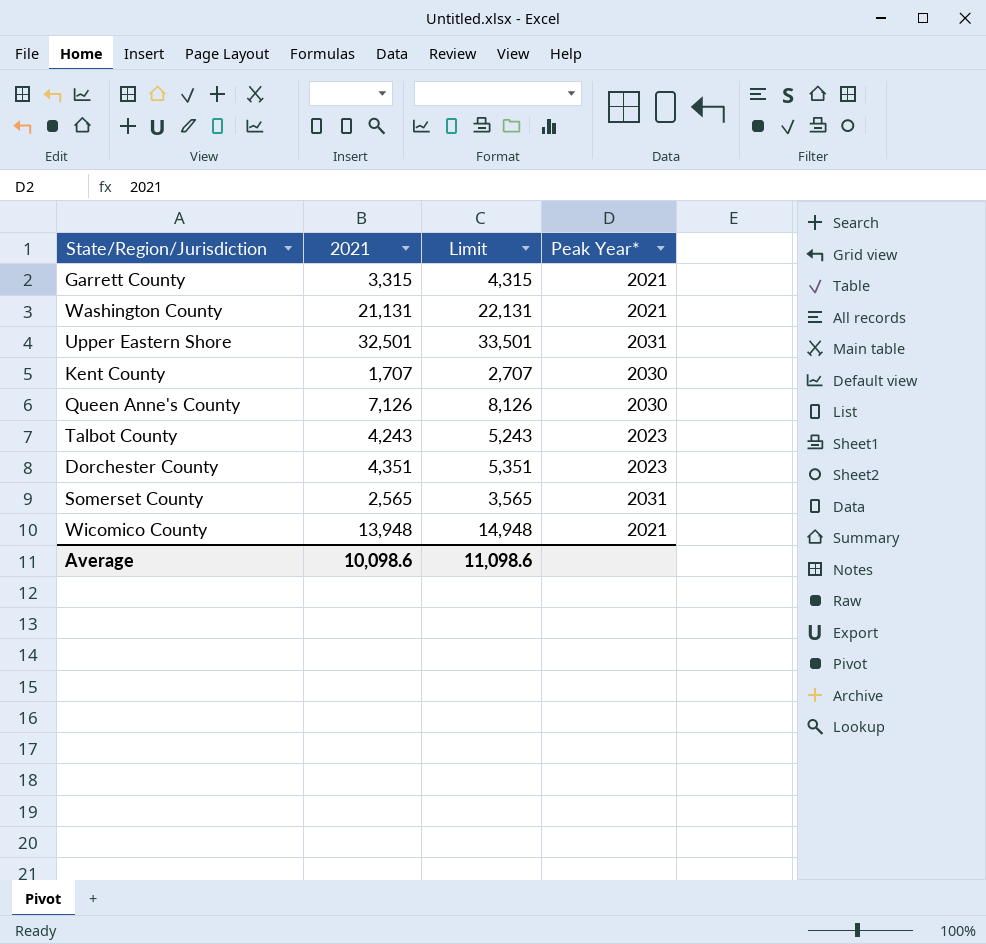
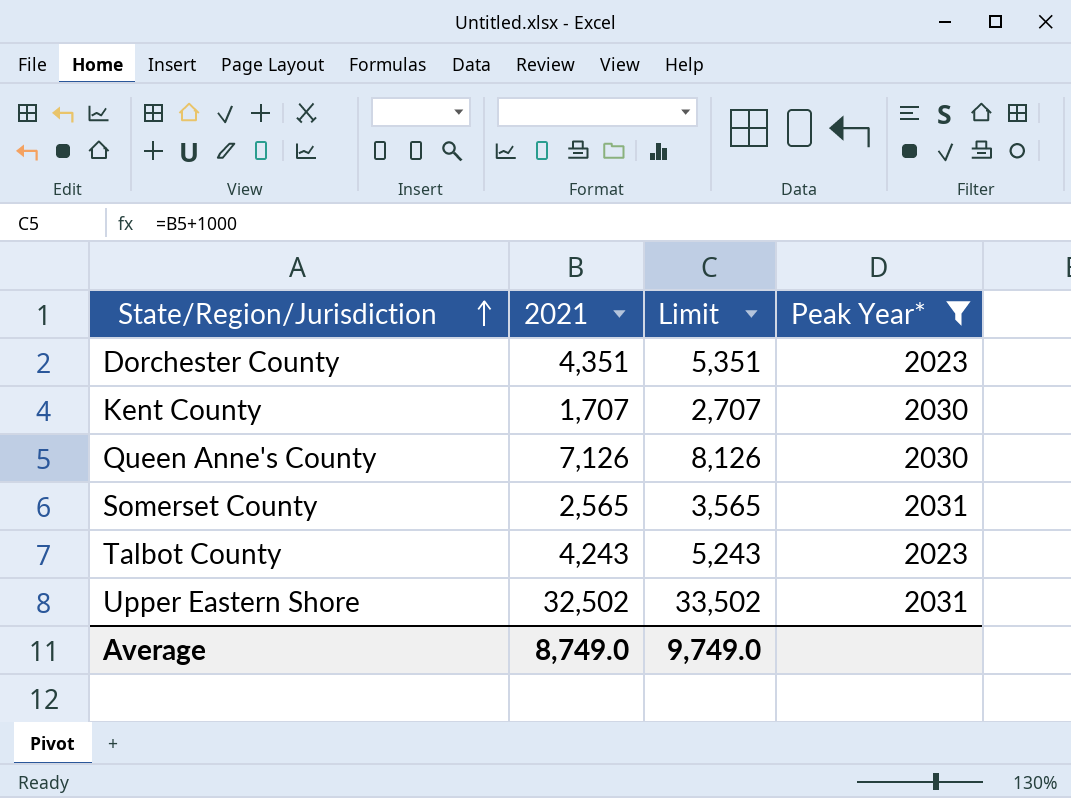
filter: none -> Peak Year* != 2021
row order: none -> State/Region/Jurisdiction ascending
Upper Eastern Shore | 2021: 32,501 -> 32,502
Upper Eastern Shore | Limit: 33,501 -> 33,502
Average | 2021: 10,098.6 -> 8,749.0
Average | Limit: 11,098.6 -> 9,749.0

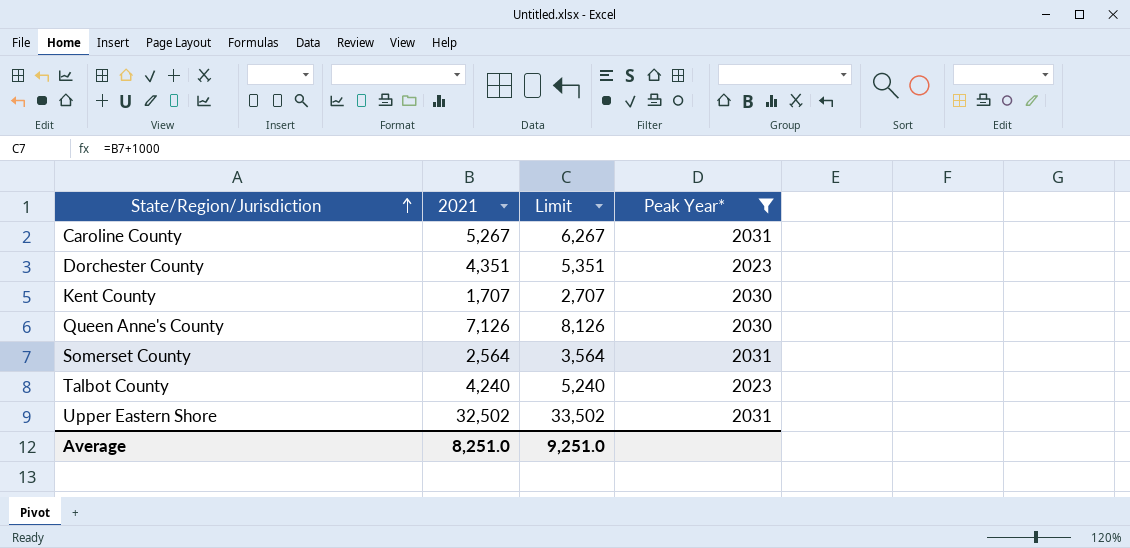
row Caroline County: none -> 5,267 | 6,267 | 2031
Somerset County | 2021: 2,565 -> 2,564
Somerset County | Limit: 3,565 -> 3,564
Talbot County | 2021: 4,243 -> 4,240
Talbot County | Limit: 5,243 -> 5,240
Average | 2021: 8,749.0 -> 8,251.0
Average | Limit: 9,749.0 -> 9,251.0

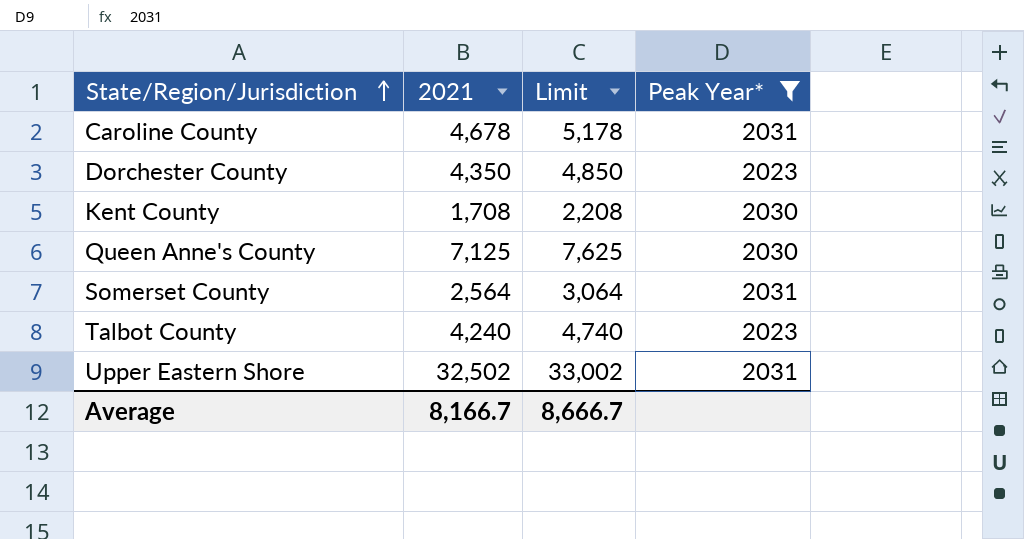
column Limit | formula: [2021] + 1000 -> [2021] + 500
Caroline County | 2021: 5,267 -> 4,678
Dorchester County | 2021: 4,351 -> 4,350
Kent County | 2021: 1,707 -> 1,708
Queen Anne's County | 2021: 7,126 -> 7,125
Average | 2021: 8,251.0 -> 8,166.7
Average | Limit: 9,251.0 -> 8,666.7

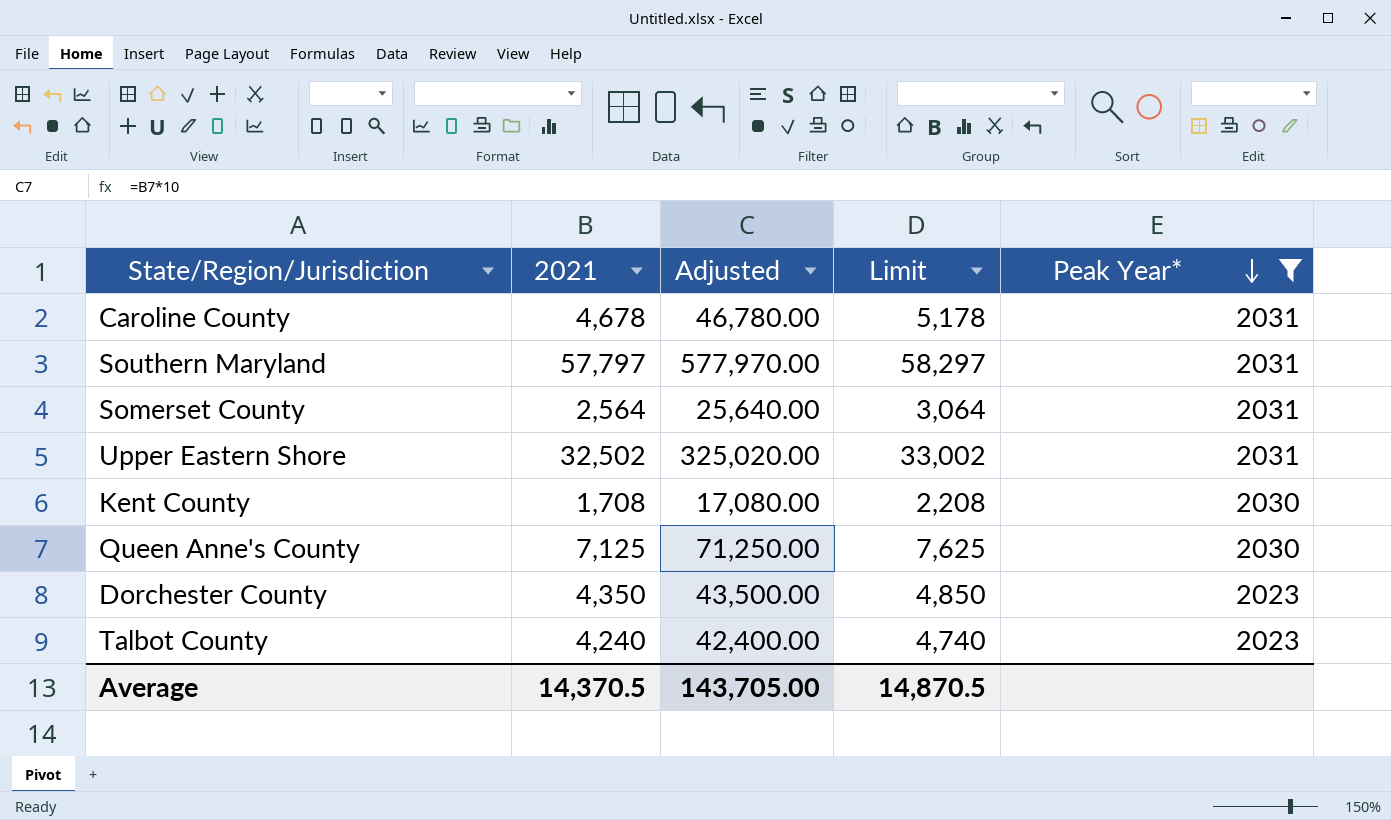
row order: State/Region/Jurisdiction ascending -> Peak Year* descending
column Adjusted | formula: none -> [2021] * 10
row Southern Maryland: none -> 57,797 | 577,970.00 | 58,297 | 2031
Average | 2021: 8,166.7 -> 14,370.5
Average | Limit: 8,666.7 -> 14,870.5

